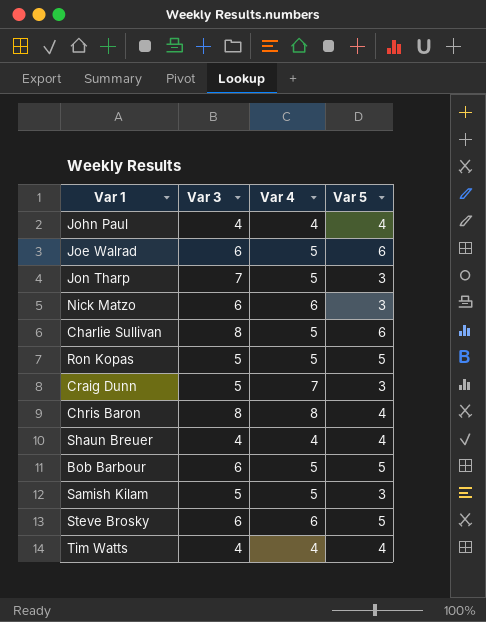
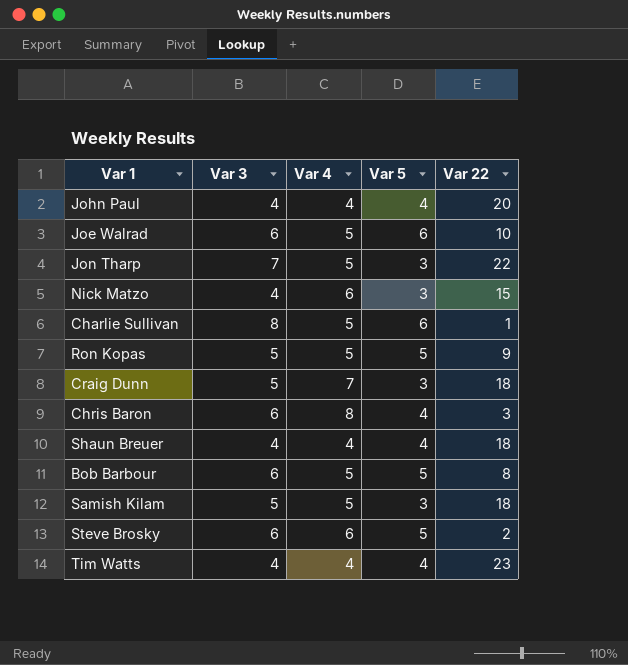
column Var 22 | position: none -> 5
Nick Matzo | Var 3: 6 -> 4
Chris Baron | Var 3: 8 -> 6

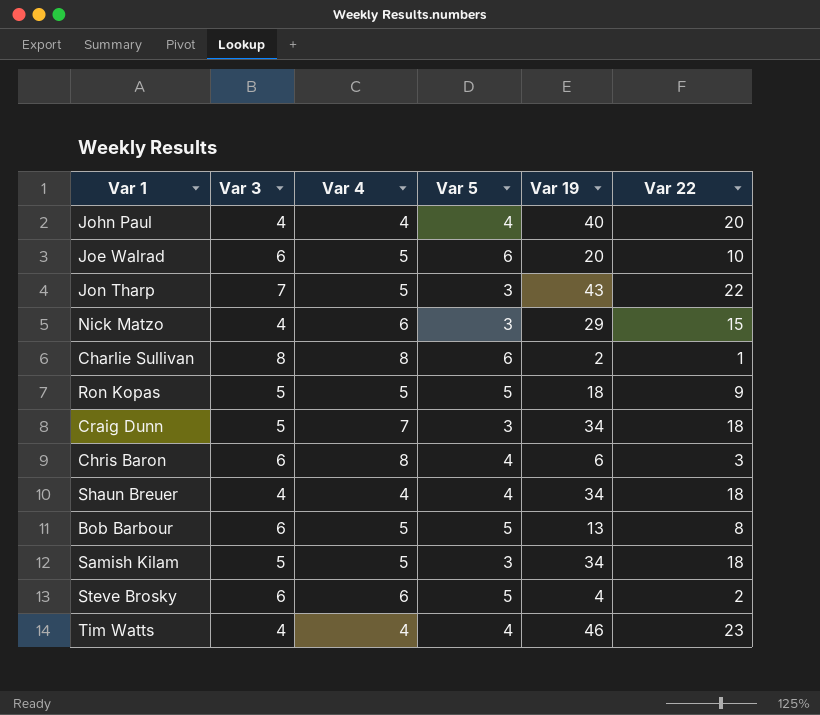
column Var 19 | position: none -> 5
Charlie Sullivan | Var 4: 5 -> 8

